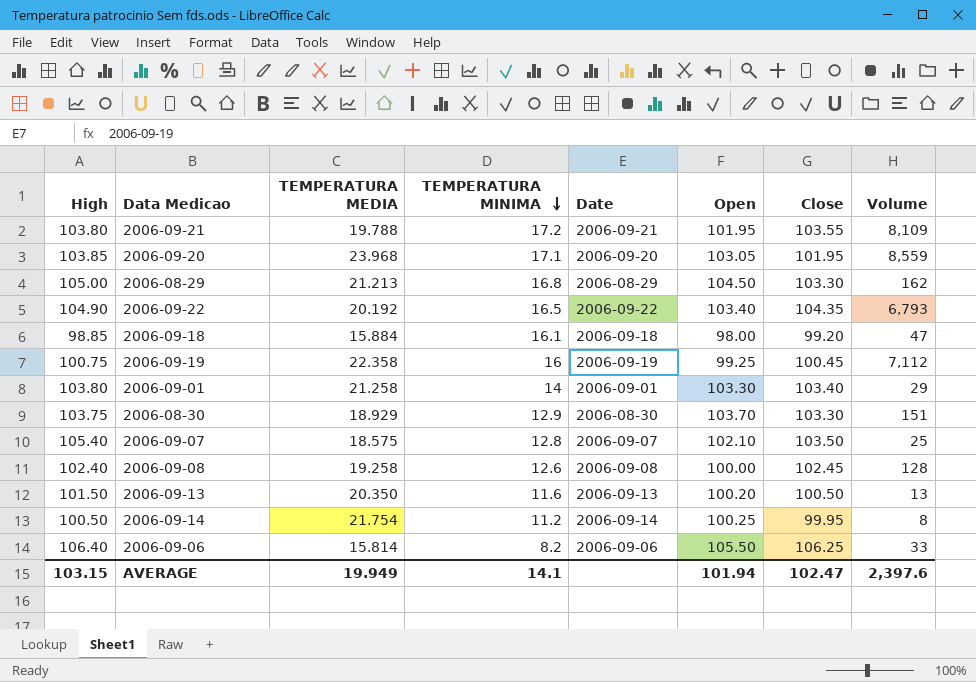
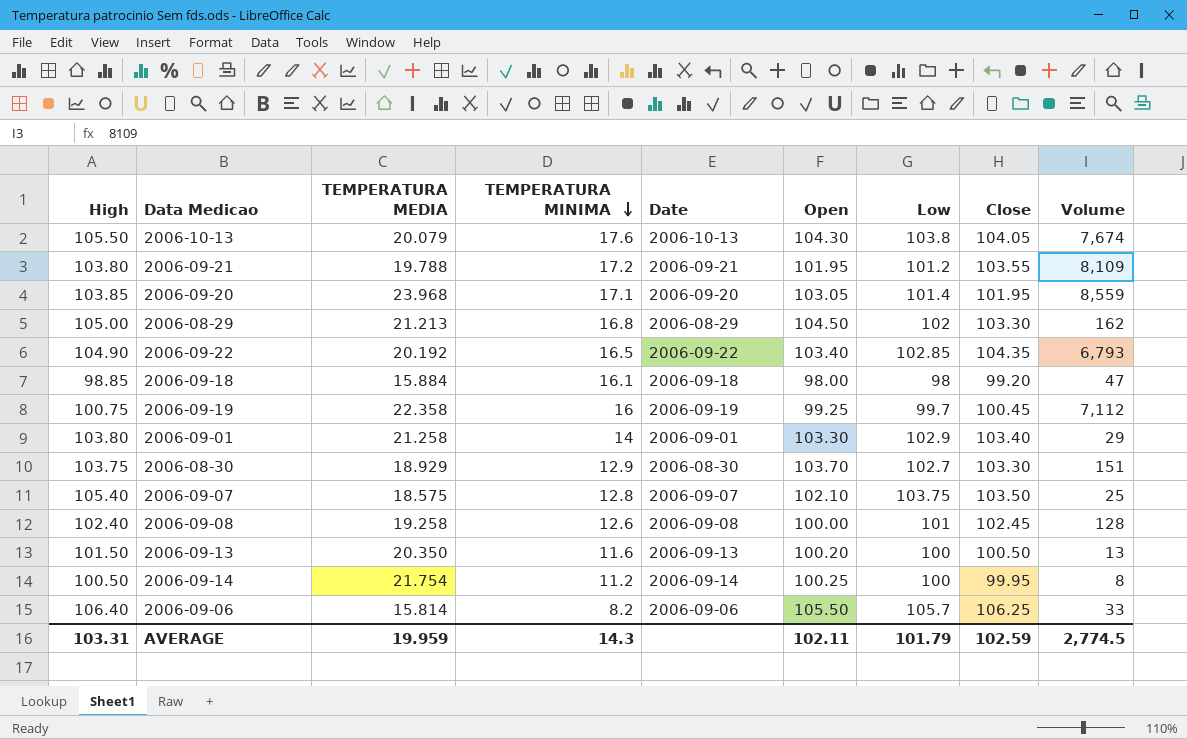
column Low | position: none -> 7
row 2006-10-13: none -> 105.50 | 20.079 | 17.6 | 2006-10-13 | 104.30 | 103.8 | 104.05 | 7,674
AVERAGE | High: 103.15 -> 103.31
AVERAGE | TEMPERATURA MEDIA: 19.949 -> 19.959
AVERAGE | TEMPERATURA MINIMA: 14.1 -> 14.3
AVERAGE | Open: 101.94 -> 102.11
AVERAGE | Close: 102.47 -> 102.59
AVERAGE | Volume: 2,397.6 -> 2,774.5

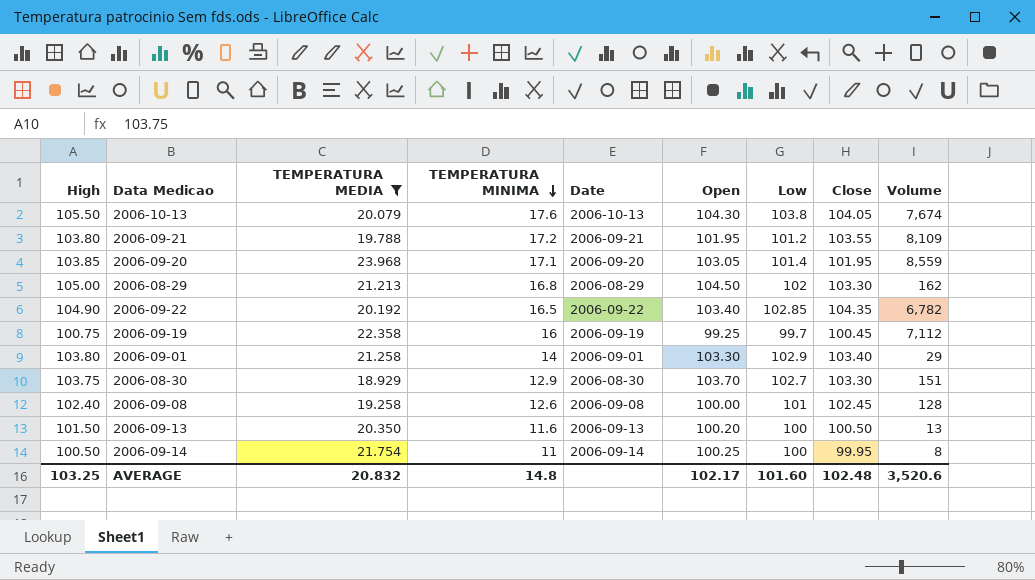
filter: none -> TEMPERATURA MEDIA >= 18.929
2006-09-22 | Volume: 6,793 -> 6,782
2006-09-14 | TEMPERATURA MINIMA: 11.2 -> 11
AVERAGE | High: 103.31 -> 103.25
AVERAGE | TEMPERATURA MEDIA: 19.959 -> 20.832
AVERAGE | TEMPERATURA MINIMA: 14.3 -> 14.8
AVERAGE | Open: 102.11 -> 102.17
AVERAGE | Low: 101.79 -> 101.60
AVERAGE | Close: 102.59 -> 102.48
AVERAGE | Volume: 2,774.5 -> 3,520.6

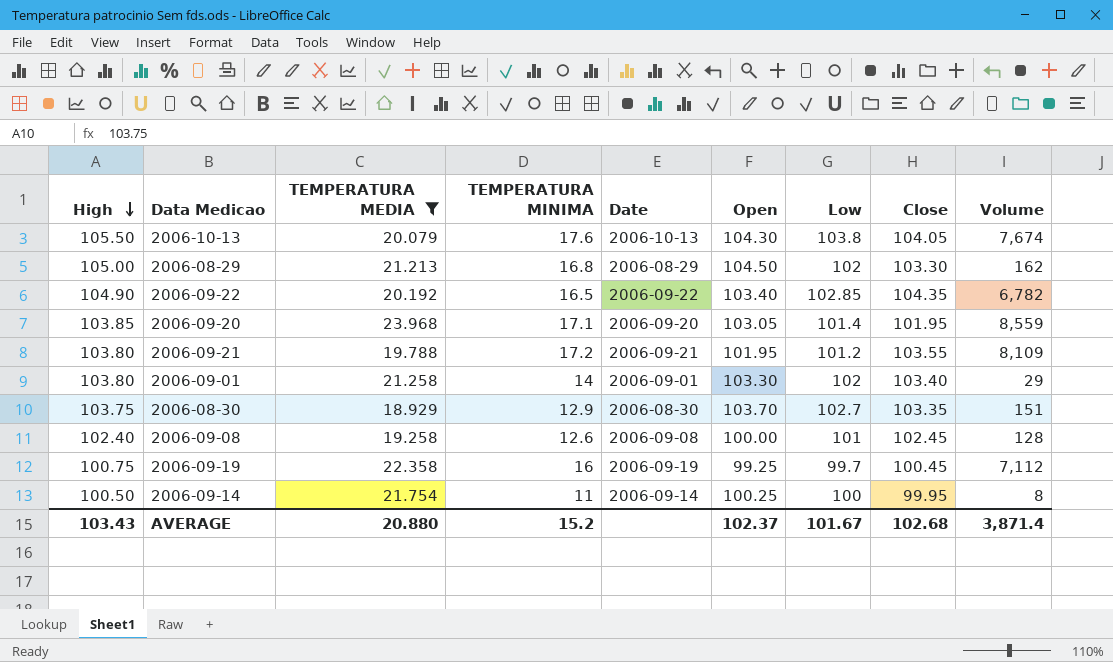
row order: TEMPERATURA MINIMA descending -> High descending
row 2006-09-13: 101.50 | 20.350 | 11.6 | 2006-09-13 | 100.20 | 100 | 100.50 | 13 -> none
2006-09-01 | Low: 102.9 -> 102
2006-08-30 | Close: 103.30 -> 103.35
AVERAGE | High: 103.25 -> 103.43
AVERAGE | TEMPERATURA MEDIA: 20.832 -> 20.880
AVERAGE | TEMPERATURA MINIMA: 14.8 -> 15.2
AVERAGE | Open: 102.17 -> 102.37
AVERAGE | Low: 101.60 -> 101.67
AVERAGE | Close: 102.48 -> 102.68
AVERAGE | Volume: 3,520.6 -> 3,871.4

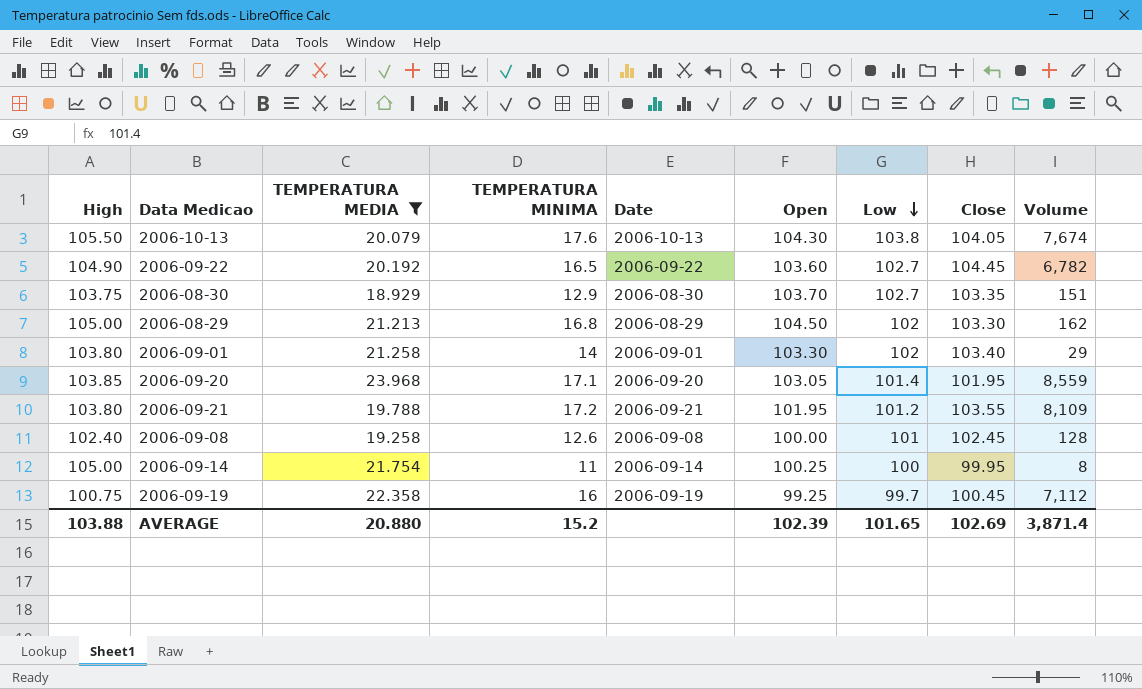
row order: High descending -> Low descending
2006-09-22 | Open: 103.40 -> 103.60
2006-09-22 | Low: 102.85 -> 102.7
2006-09-22 | Close: 104.35 -> 104.45
2006-09-14 | High: 100.50 -> 105.00
AVERAGE | High: 103.43 -> 103.88
AVERAGE | Open: 102.37 -> 102.39
AVERAGE | Low: 101.67 -> 101.65
AVERAGE | Close: 102.68 -> 102.69

